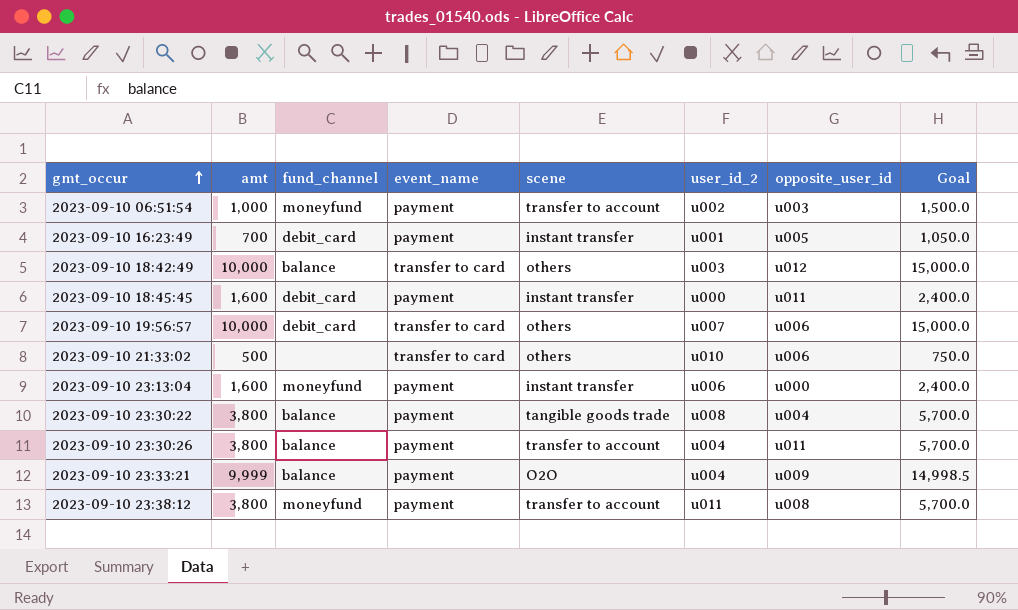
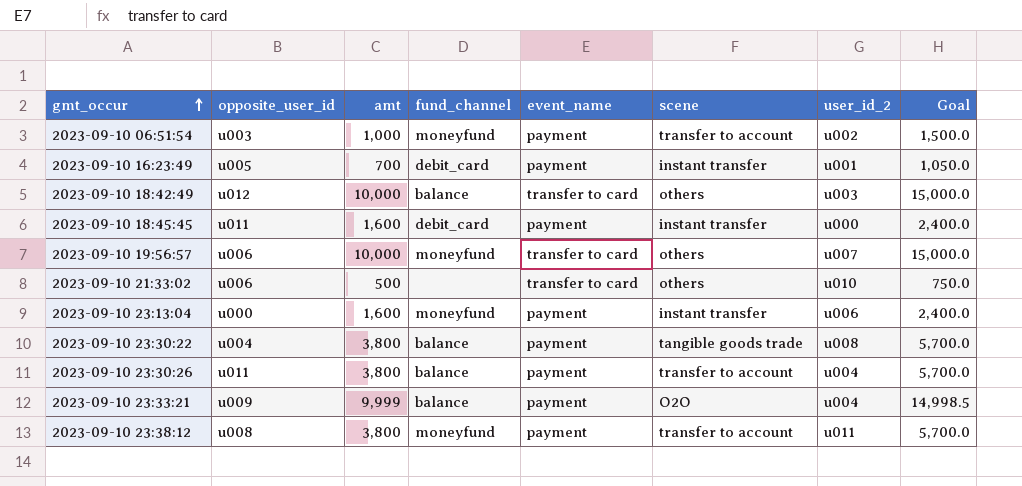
column opposite_user_id | position: 7 -> 2
2023-09-10 19:56:57 | fund_channel: debit_card -> moneyfund

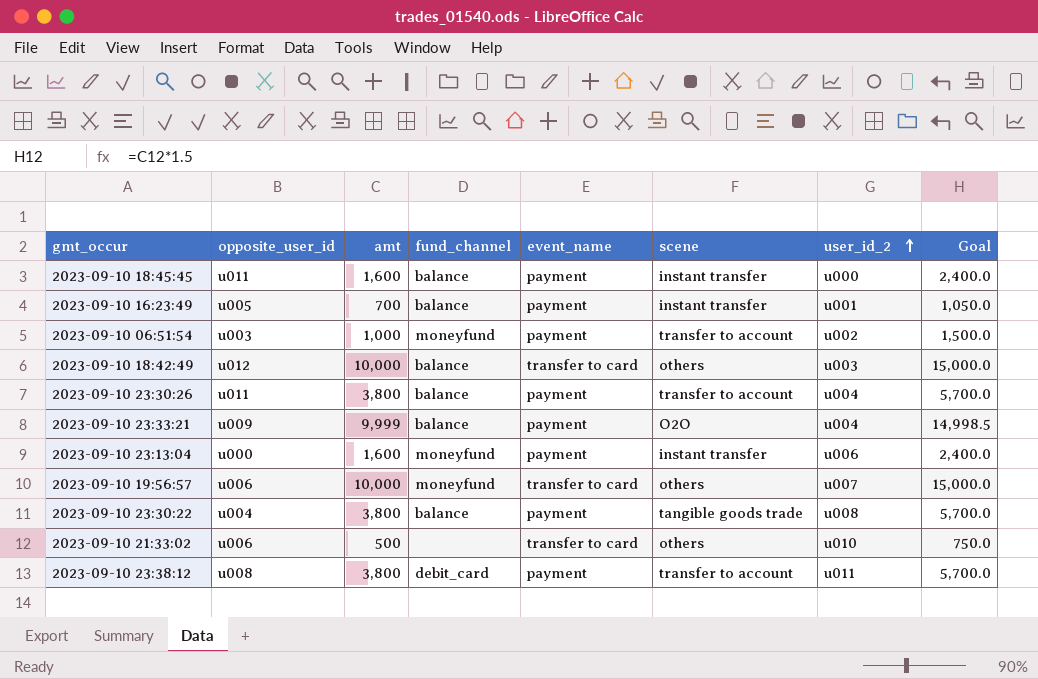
row order: gmt_occur ascending -> user_id_2 ascending
2023-09-10 18:45:45 | fund_channel: debit_card -> balance
2023-09-10 16:23:49 | fund_channel: debit_card -> balance
2023-09-10 23:38:12 | fund_channel: moneyfund -> debit_card

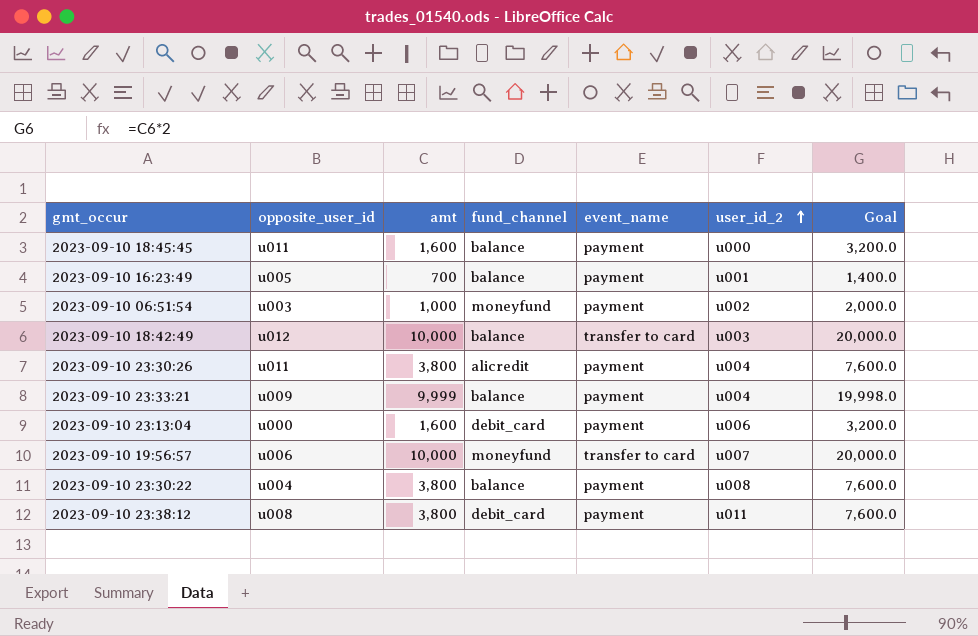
column scene | position: 6 -> none
column Goal | formula: [amt] * 1.5 -> [amt] * 2
row 2023-09-10 21:33:02: u006 | 500 | none | transfer to card | others | u010 | 750.0 -> none
2023-09-10 23:30:26 | fund_channel: balance -> alicredit
2023-09-10 23:13:04 | fund_channel: moneyfund -> debit_card

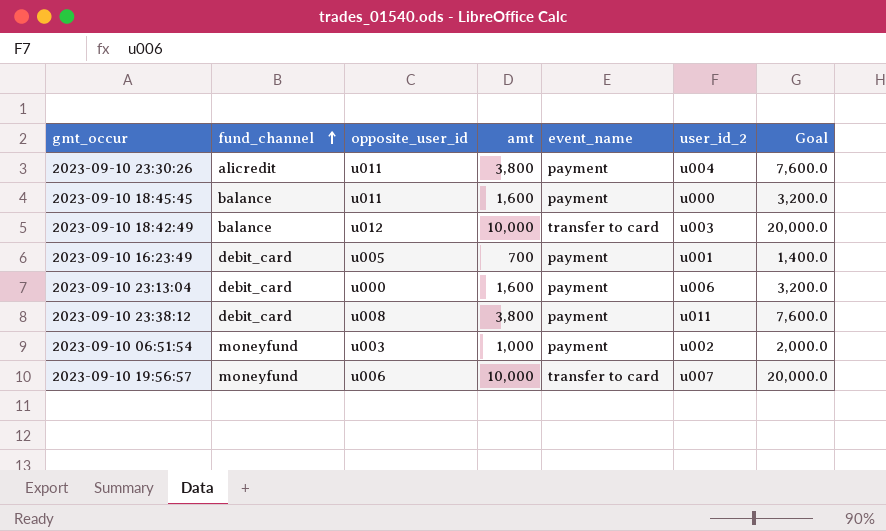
row order: user_id_2 ascending -> fund_channel ascending
column fund_channel | position: 4 -> 2
row 2023-09-10 23:33:21: u009 | 9,999 | balance | payment | u004 | 19,998.0 -> none
row 2023-09-10 23:30:22: u004 | 3,800 | balance | payment | u008 | 7,600.0 -> none
2023-09-10 16:23:49 | fund_channel: balance -> debit_card

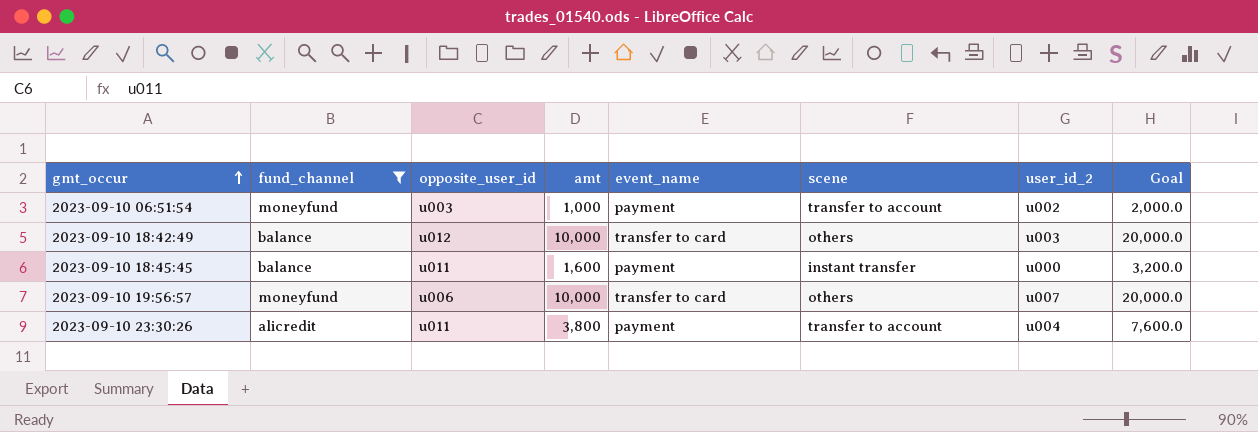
filter: none -> fund_channel != debit_card
row order: fund_channel ascending -> gmt_occur ascending
column scene | position: none -> 6

